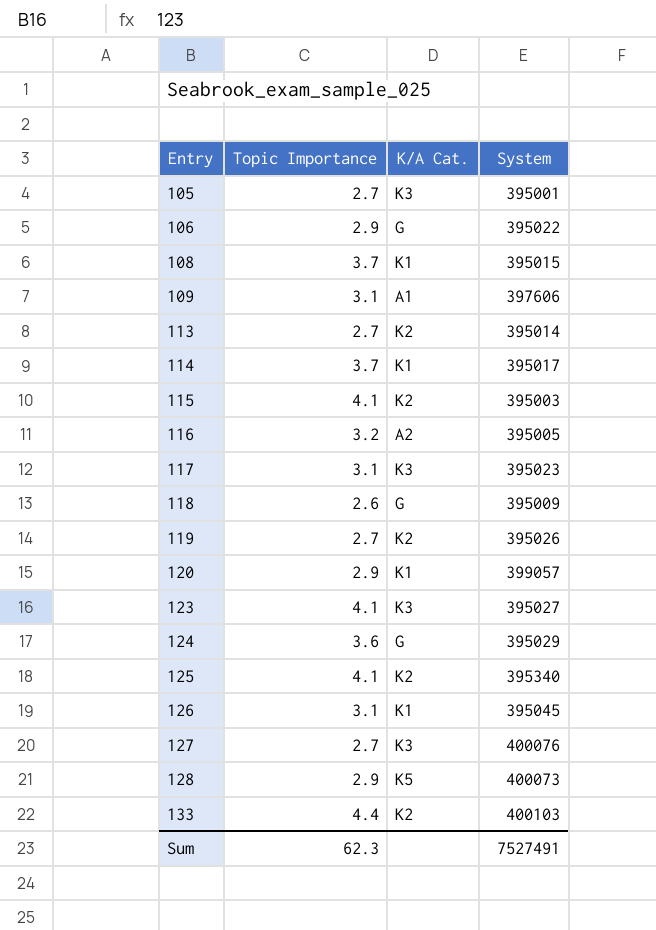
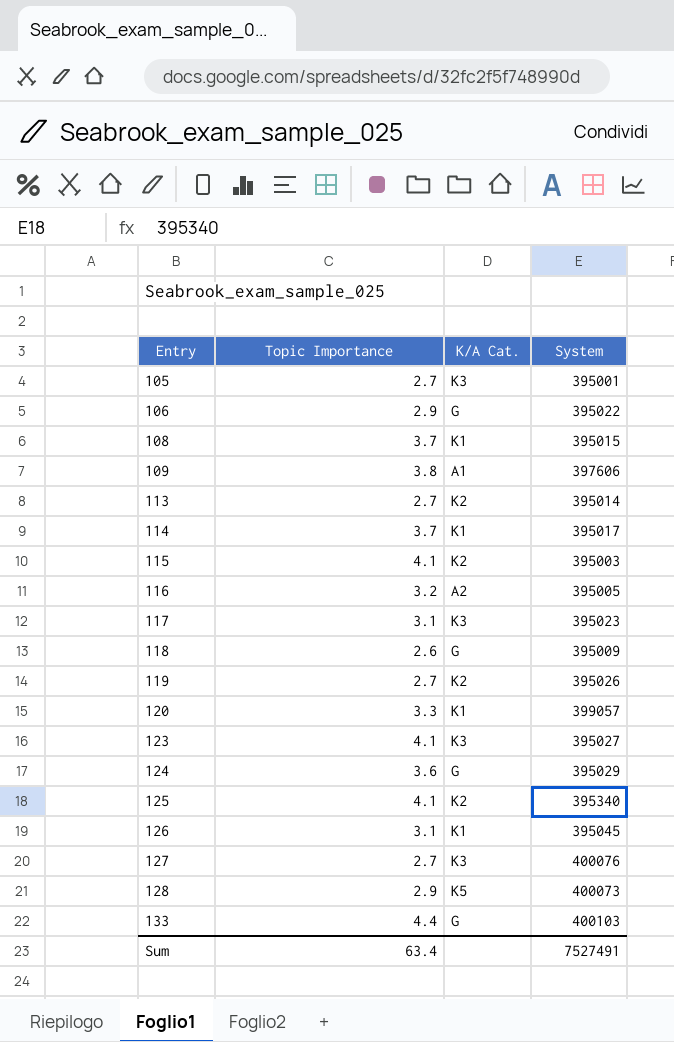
109 | Topic Importance: 3.1 -> 3.8
120 | Topic Importance: 2.9 -> 3.3
133 | K/A Cat.: K2 -> G
Sum | Topic Importance: 62.3 -> 63.4

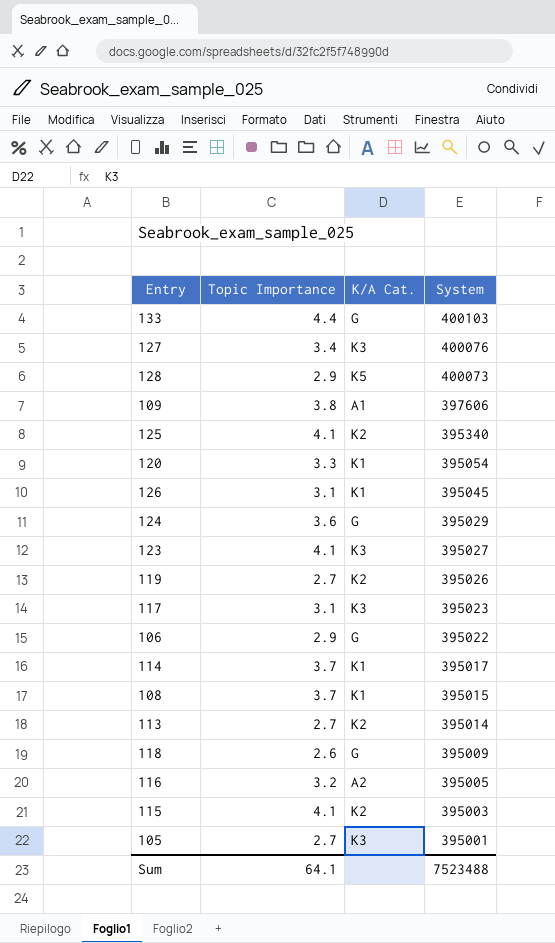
row order: Entry ascending -> System descending
127 | Topic Importance: 2.7 -> 3.4
120 | System: 399057 -> 395054
Sum | Topic Importance: 63.4 -> 64.1
Sum | System: 7527491 -> 7523488

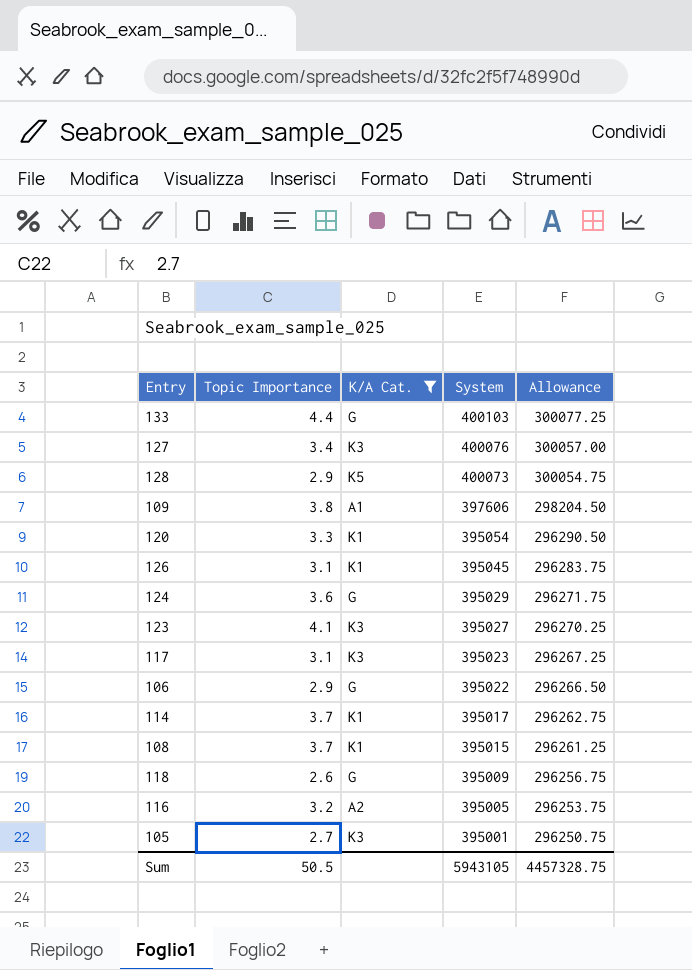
filter: none -> K/A Cat. != K2
column Allowance | formula: none -> [System] * 0.75
Sum | Topic Importance: 64.1 -> 50.5
Sum | System: 7523488 -> 5943105

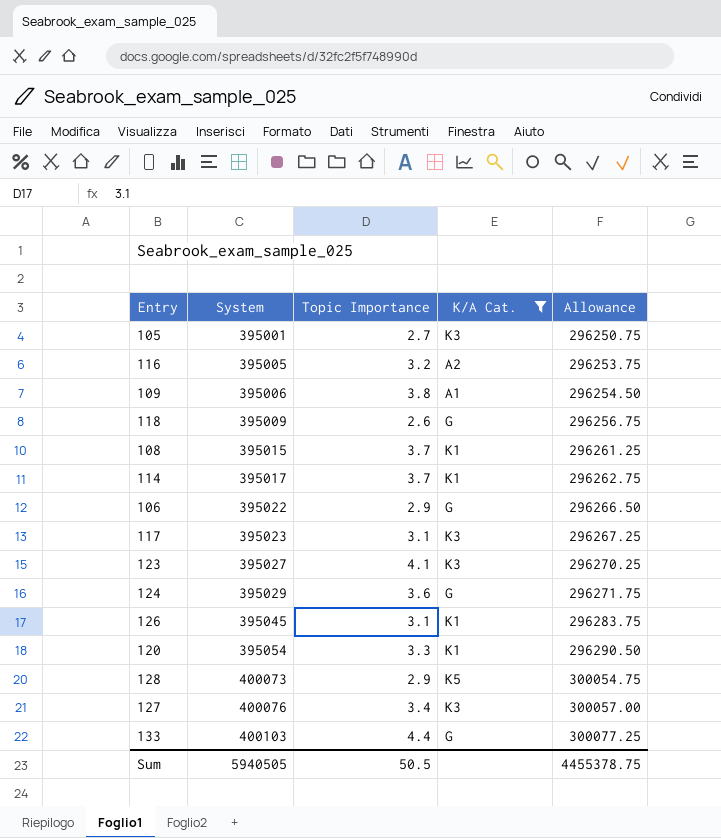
row order: System descending -> System ascending
column System | position: 4 -> 2
109 | System: 397606 -> 395006
109 | Allowance: 298204.50 -> 296254.50
Sum | System: 5943105 -> 5940505
Sum | Allowance: 4457328.75 -> 4455378.75

